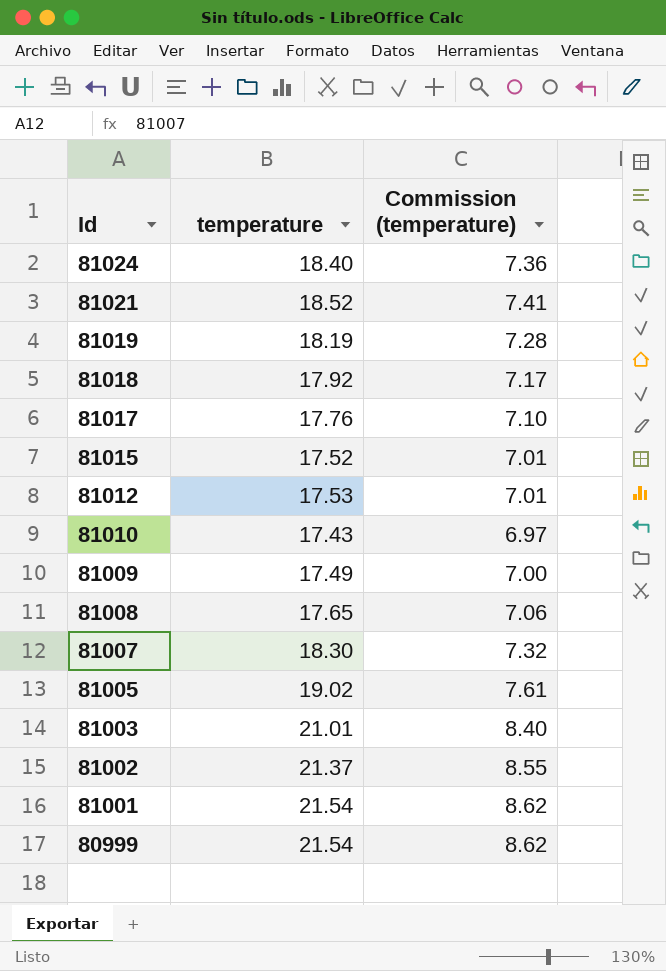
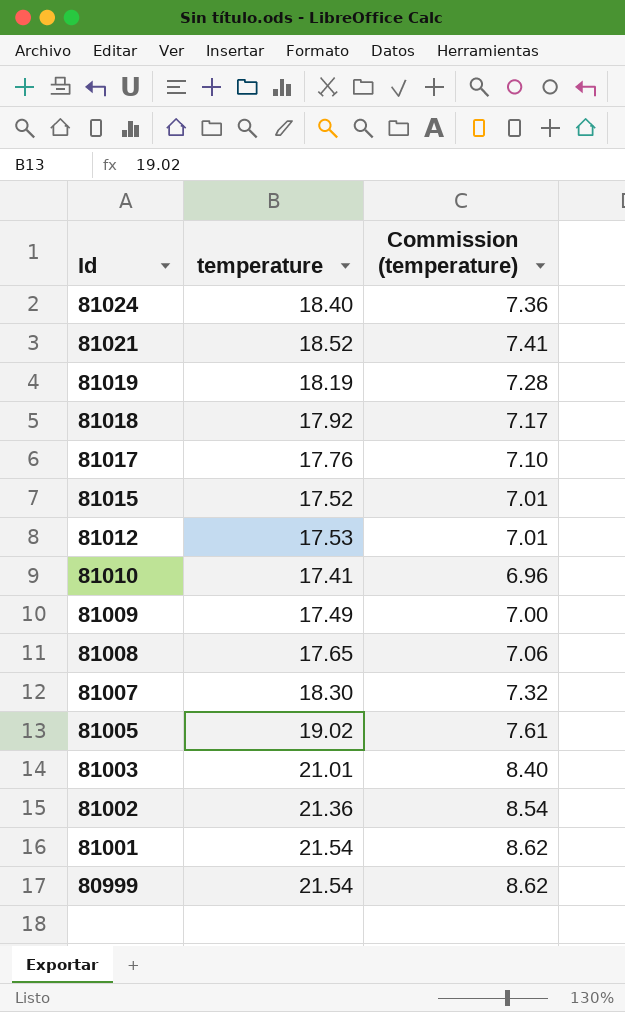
81010 | temperature: 17.43 -> 17.41
81010 | Commission (temperature): 6.97 -> 6.96
81002 | temperature: 21.37 -> 21.36
81002 | Commission (temperature): 8.55 -> 8.54

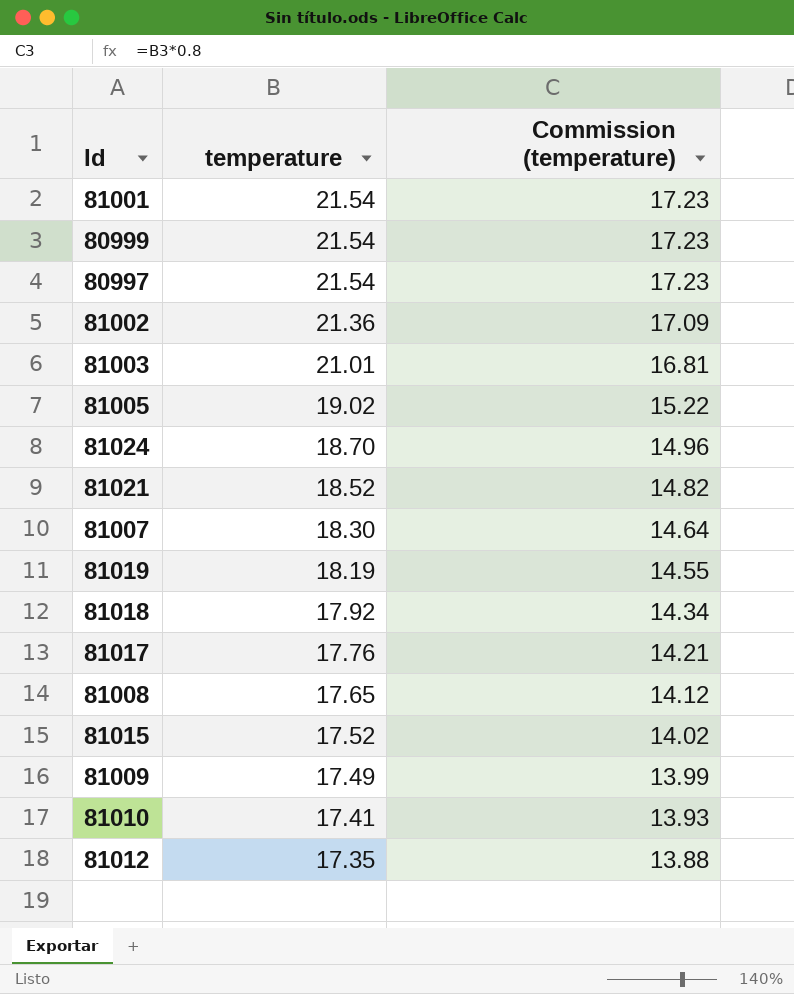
row order: Id descending -> temperature descending
column Commission (temperature) | formula: [temperature] * 0.4 -> [temperature] * 0.8
row 80997: none -> 21.54 | 17.23
81024 | temperature: 18.40 -> 18.70
81012 | temperature: 17.53 -> 17.35

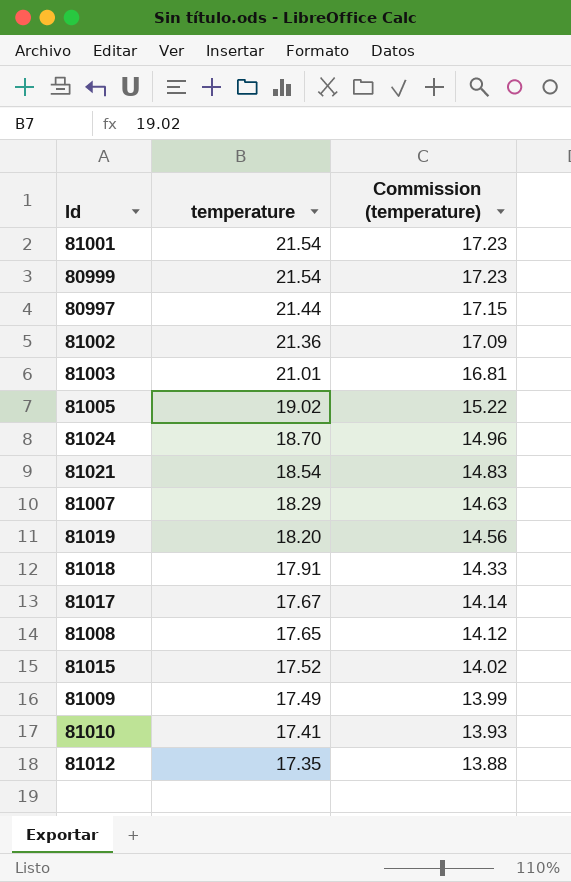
80997 | temperature: 21.54 -> 21.44
80997 | Commission (temperature): 17.23 -> 17.15
81021 | temperature: 18.52 -> 18.54
81021 | Commission (temperature): 14.82 -> 14.83
81007 | temperature: 18.30 -> 18.29
81007 | Commission (temperature): 14.64 -> 14.63
81019 | temperature: 18.19 -> 18.20
81019 | Commission (temperature): 14.55 -> 14.56
81018 | temperature: 17.92 -> 17.91
81018 | Commission (temperature): 14.34 -> 14.33
81017 | temperature: 17.76 -> 17.67
81017 | Commission (temperature): 14.21 -> 14.14

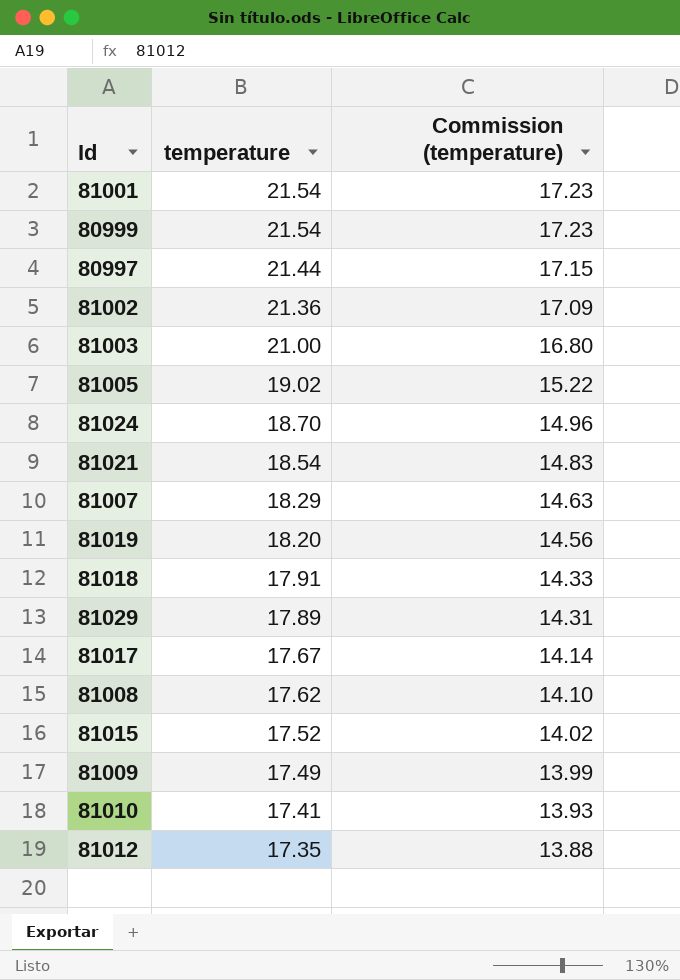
81003 | temperature: 21.01 -> 21.00
81003 | Commission (temperature): 16.81 -> 16.80
row 81029: none -> 17.89 | 14.31
81008 | temperature: 17.65 -> 17.62
81008 | Commission (temperature): 14.12 -> 14.10

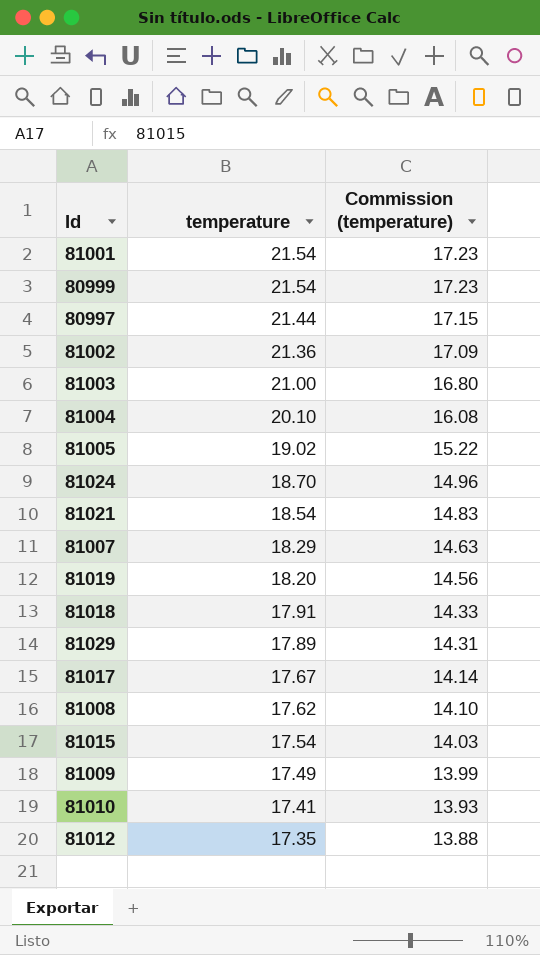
row 81004: none -> 20.10 | 16.08
81015 | temperature: 17.52 -> 17.54
81015 | Commission (temperature): 14.02 -> 14.03

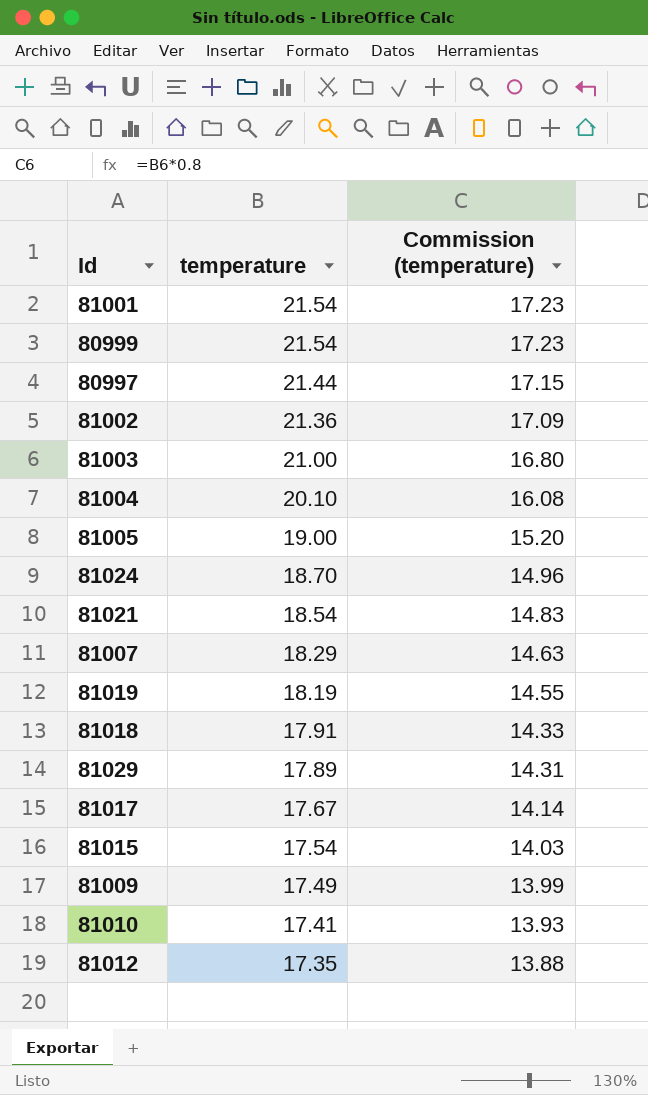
row 81008: 17.62 | 14.10 -> none
81005 | temperature: 19.02 -> 19.00
81005 | Commission (temperature): 15.22 -> 15.20
81019 | temperature: 18.20 -> 18.19
81019 | Commission (temperature): 14.56 -> 14.55

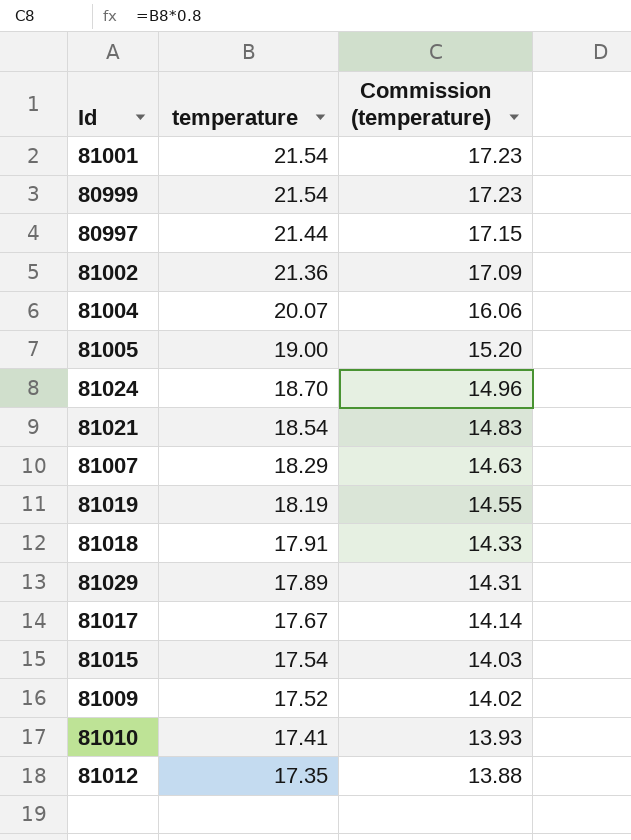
row 81003: 21.00 | 16.80 -> none
81004 | temperature: 20.10 -> 20.07
81004 | Commission (temperature): 16.08 -> 16.06
81009 | temperature: 17.49 -> 17.52
81009 | Commission (temperature): 13.99 -> 14.02

